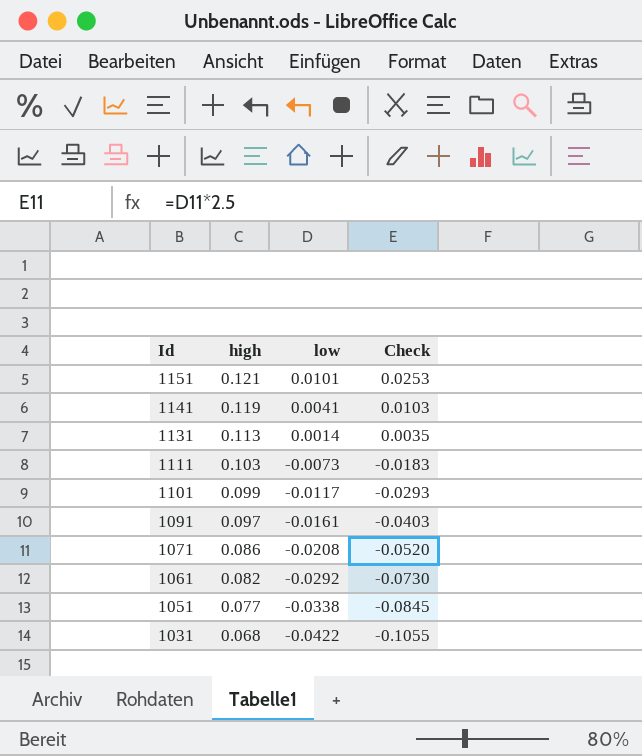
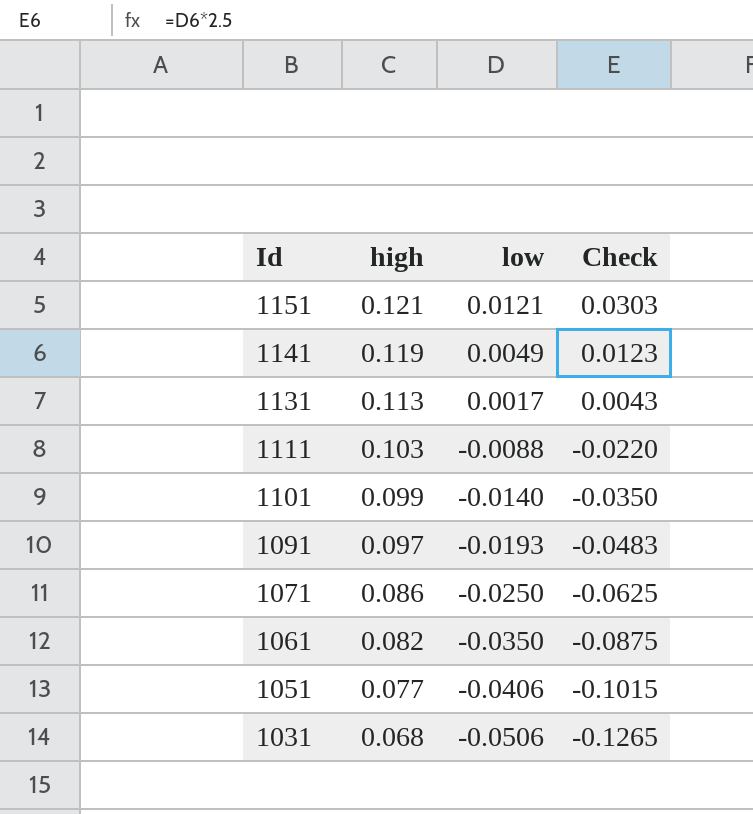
1151 | low: 0.0101 -> 0.0121
1151 | Check: 0.0253 -> 0.0303
1141 | low: 0.0041 -> 0.0049
1141 | Check: 0.0103 -> 0.0123
1131 | low: 0.0014 -> 0.0017
1131 | Check: 0.0035 -> 0.0043
1111 | low: -0.0073 -> -0.0088
1111 | Check: -0.0183 -> -0.0220
1101 | low: -0.0117 -> -0.0140
1101 | Check: -0.0293 -> -0.0350
1091 | low: -0.0161 -> -0.0193
1091 | Check: -0.0403 -> -0.0483
1071 | low: -0.0208 -> -0.0250
1071 | Check: -0.0520 -> -0.0625
1061 | low: -0.0292 -> -0.0350
1061 | Check: -0.0730 -> -0.0875
1051 | low: -0.0338 -> -0.0406
1051 | Check: -0.0845 -> -0.1015
1031 | low: -0.0422 -> -0.0506
1031 | Check: -0.1055 -> -0.1265

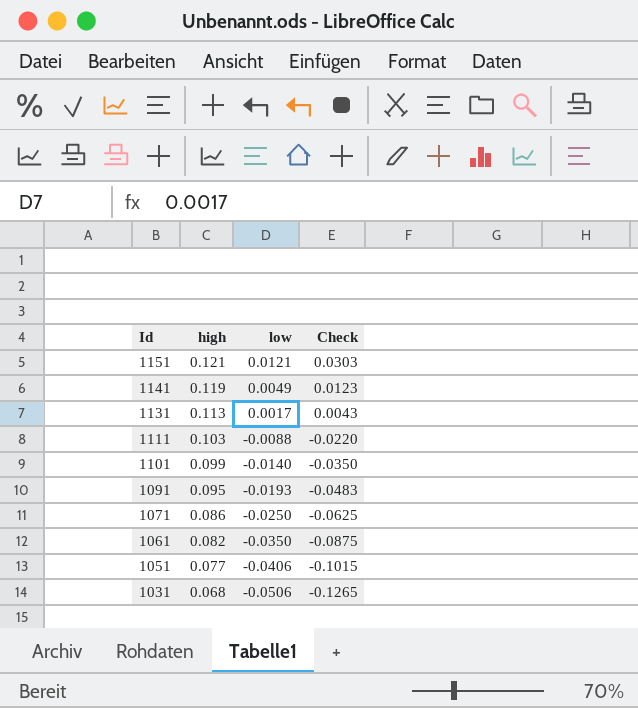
1091 | high: 0.097 -> 0.095

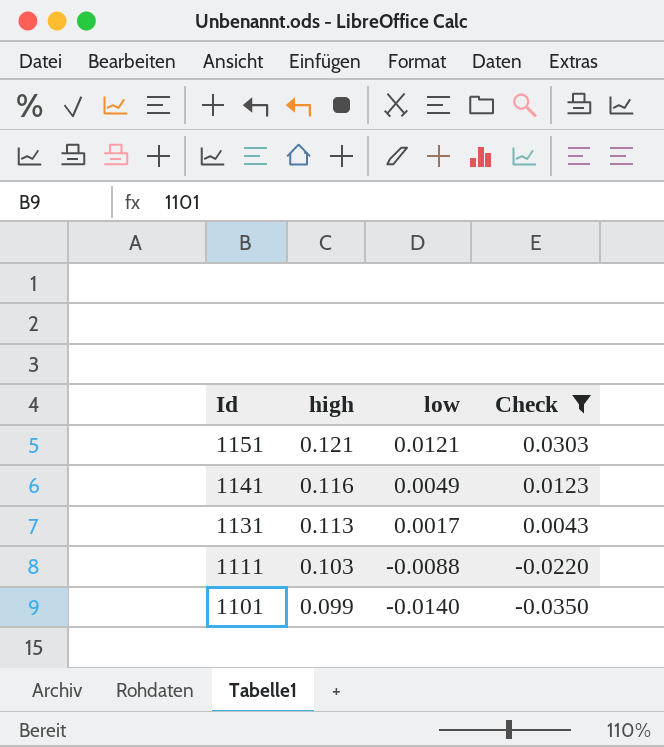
filter: none -> Check >= -0.0350
1141 | high: 0.119 -> 0.116

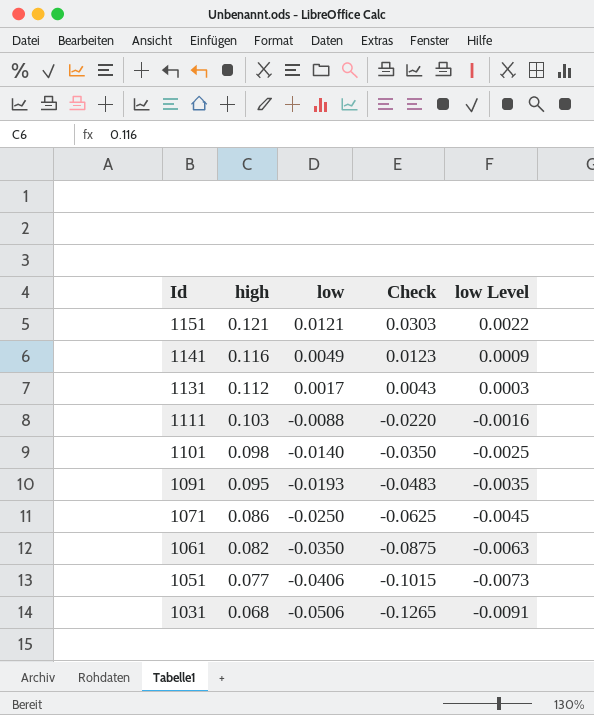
filter: Check >= -0.0350 -> none
column low Level | formula: none -> [low] * 0.18
1131 | high: 0.113 -> 0.112
1101 | high: 0.099 -> 0.098

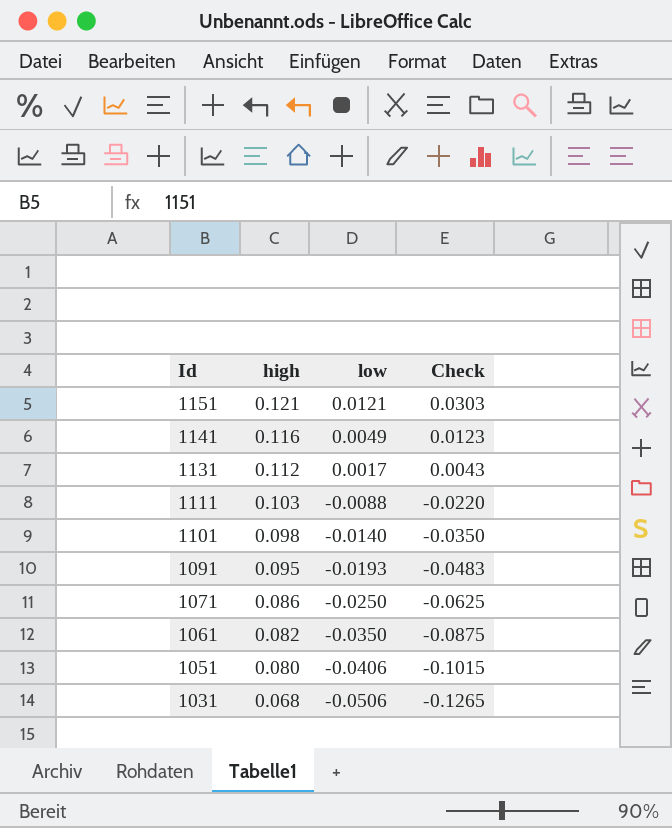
column low Level | formula: [low] * 0.18 -> none
1051 | high: 0.077 -> 0.080

